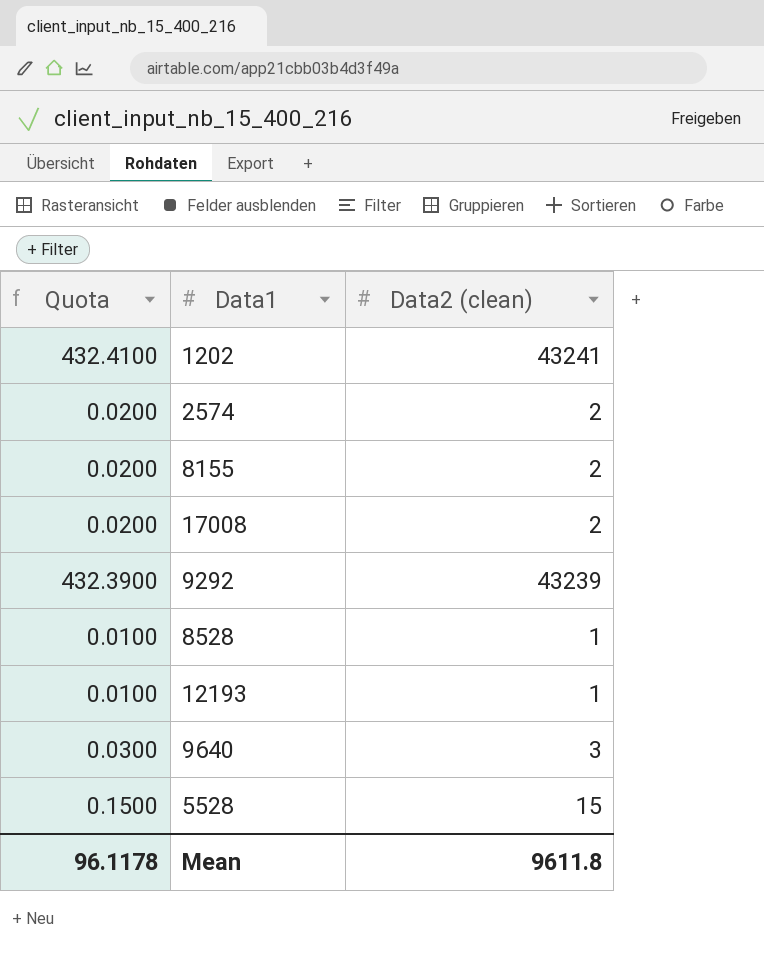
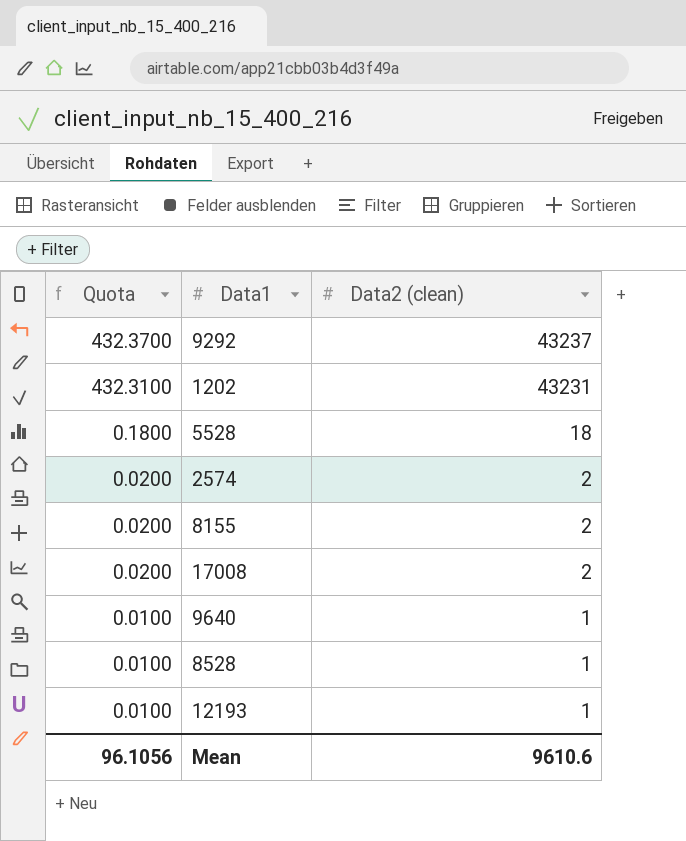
row order: none -> Quota descending
9292 | Quota: 432.3900 -> 432.3700
9292 | Data2 (clean): 43239 -> 43237
1202 | Quota: 432.4100 -> 432.3100
1202 | Data2 (clean): 43241 -> 43231
5528 | Quota: 0.1500 -> 0.1800
5528 | Data2 (clean): 15 -> 18
9640 | Quota: 0.0300 -> 0.0100
9640 | Data2 (clean): 3 -> 1
Mean | Quota: 96.1178 -> 96.1056
Mean | Data2 (clean): 9611.8 -> 9610.6

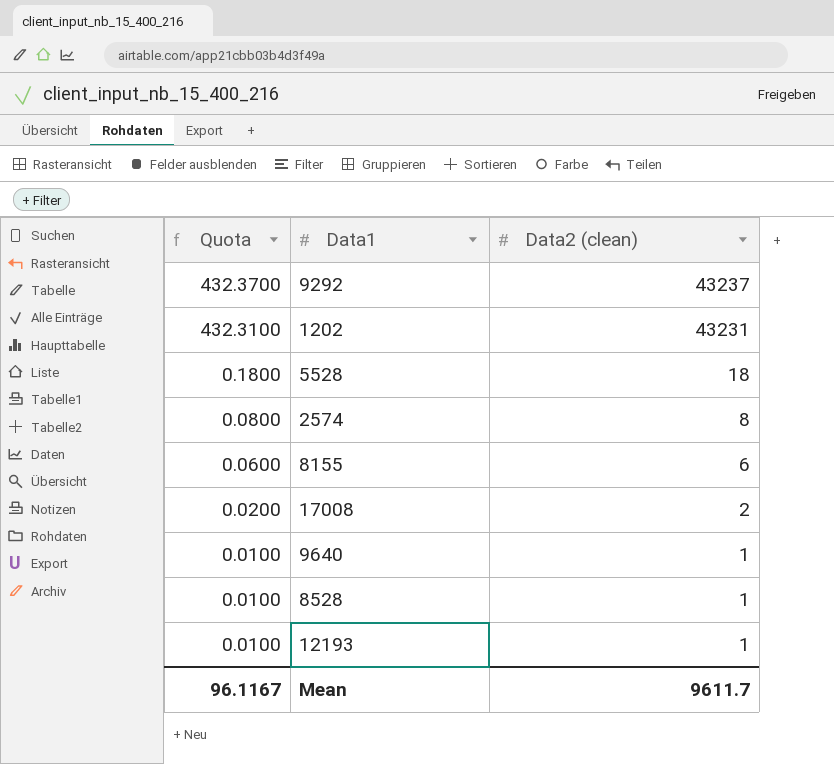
2574 | Quota: 0.0200 -> 0.0800
2574 | Data2 (clean): 2 -> 8
8155 | Quota: 0.0200 -> 0.0600
8155 | Data2 (clean): 2 -> 6
Mean | Quota: 96.1056 -> 96.1167
Mean | Data2 (clean): 9610.6 -> 9611.7

